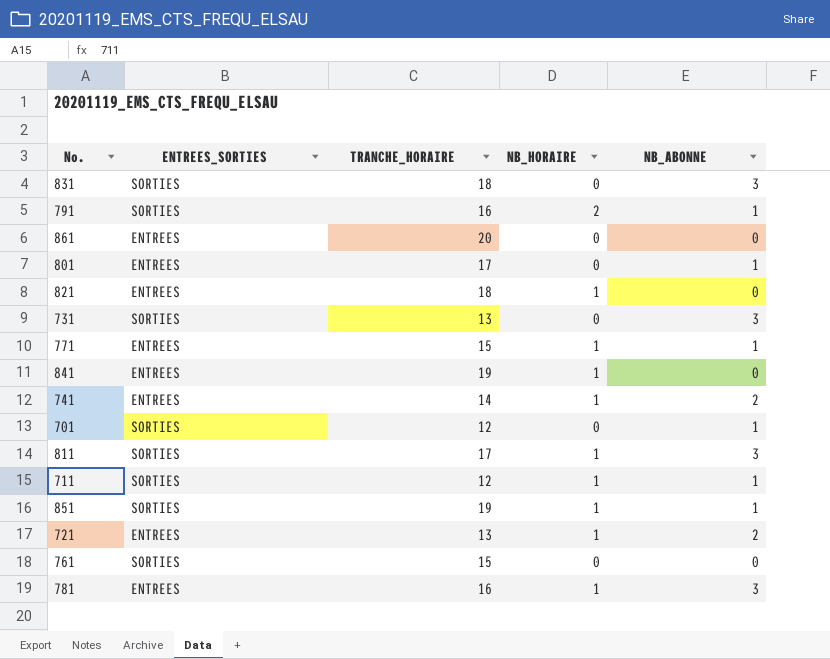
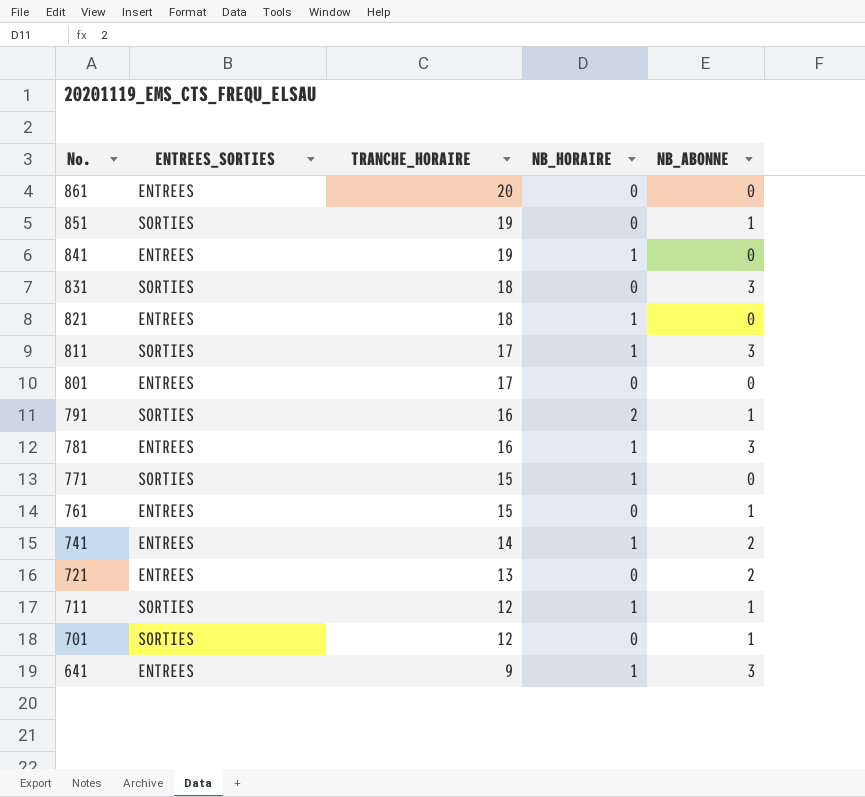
row order: none -> No. descending
row 731: SORTIES | 13 | 0 | 3 -> none
851 | NB_HORAIRE: 1 -> 0
801 | NB_ABONNE: 1 -> 0
771 | ENTREES_SORTIES: ENTREES -> SORTIES
771 | NB_ABONNE: 1 -> 0
761 | ENTREES_SORTIES: SORTIES -> ENTREES
761 | NB_ABONNE: 0 -> 1
721 | NB_HORAIRE: 1 -> 0
row 641: none -> ENTREES | 9 | 1 | 3

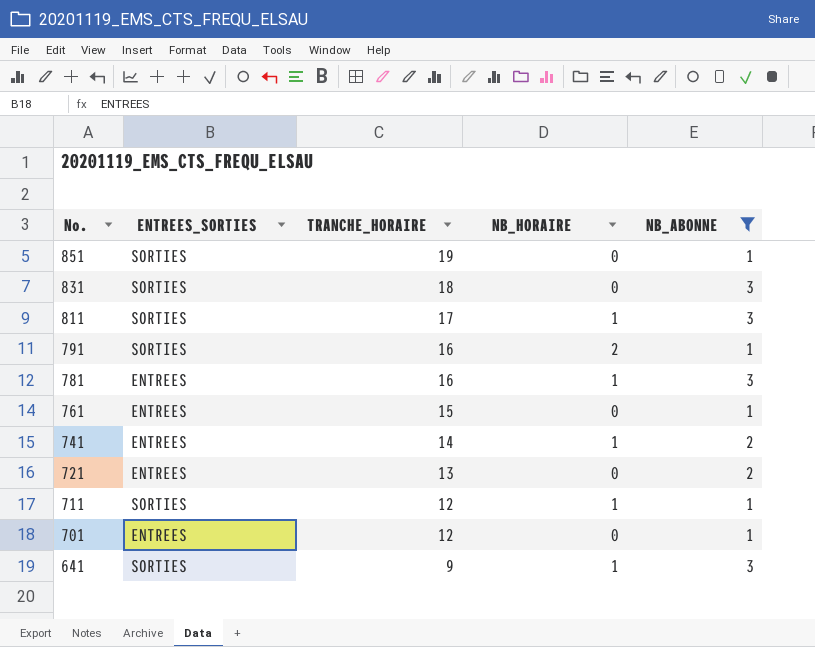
filter: none -> NB_ABONNE != 0
701 | ENTREES_SORTIES: SORTIES -> ENTREES
641 | ENTREES_SORTIES: ENTREES -> SORTIES

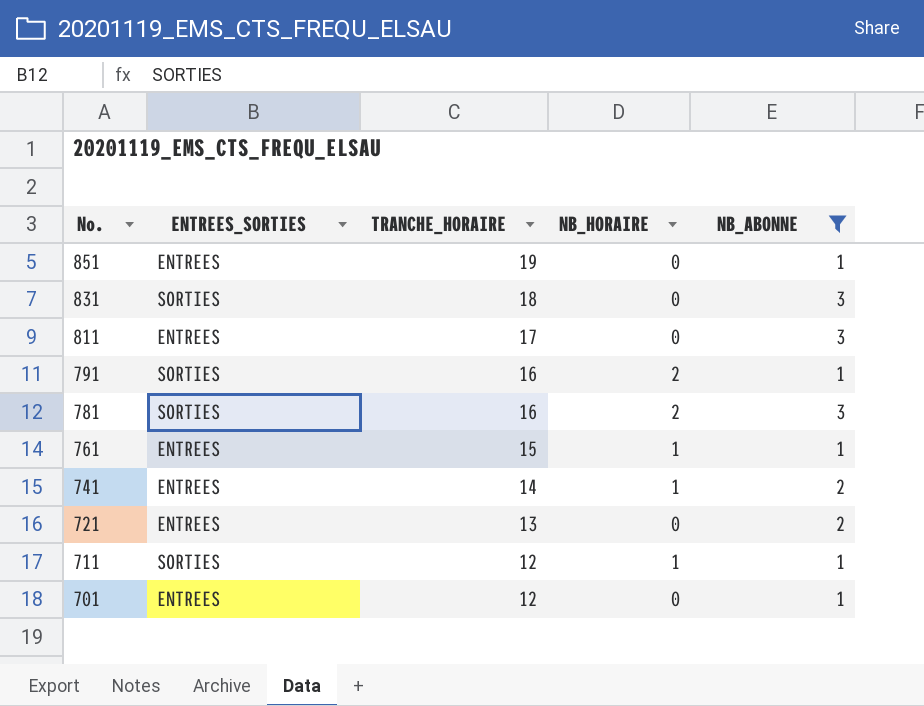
row 641: SORTIES | 9 | 1 | 3 -> none
851 | ENTREES_SORTIES: SORTIES -> ENTREES
811 | ENTREES_SORTIES: SORTIES -> ENTREES
811 | NB_HORAIRE: 1 -> 0
781 | ENTREES_SORTIES: ENTREES -> SORTIES
781 | NB_HORAIRE: 1 -> 2
761 | NB_HORAIRE: 0 -> 1

